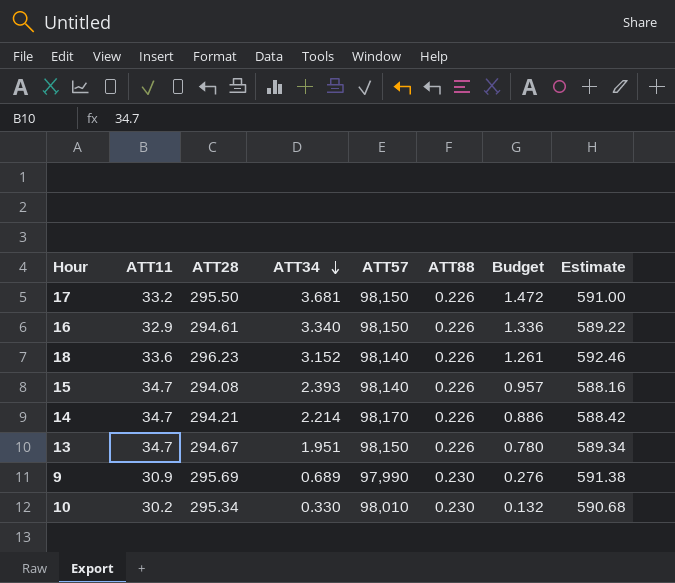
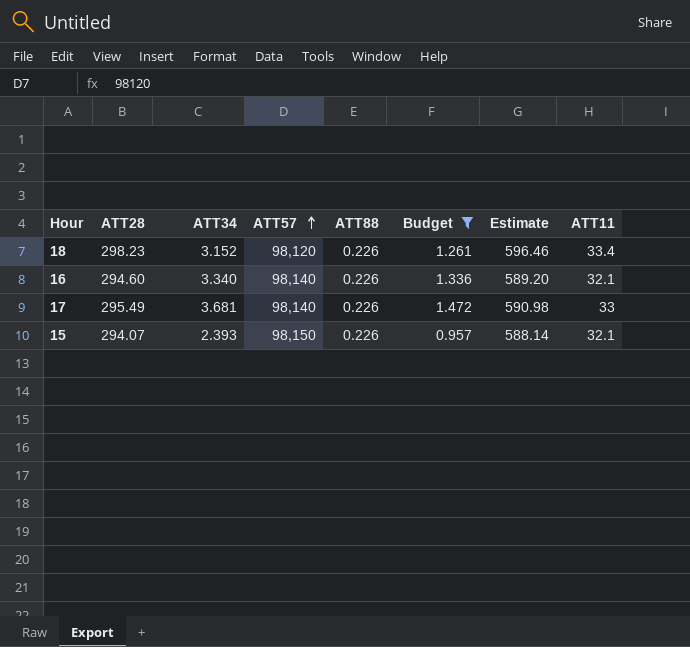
filter: none -> Budget >= 0.957
row order: ATT34 descending -> ATT57 ascending
column ATT11 | position: 2 -> 8
18 | ATT28: 296.23 -> 298.23
18 | ATT57: 98,140 -> 98,120
18 | Estimate: 592.46 -> 596.46
18 | ATT11: 33.6 -> 33.4
16 | ATT28: 294.61 -> 294.60
16 | ATT57: 98,150 -> 98,140
16 | Estimate: 589.22 -> 589.20
16 | ATT11: 32.9 -> 32.1
17 | ATT28: 295.50 -> 295.49
17 | ATT57: 98,150 -> 98,140
17 | Estimate: 591.00 -> 590.98
17 | ATT11: 33.2 -> 33
15 | ATT28: 294.08 -> 294.07
15 | ATT57: 98,140 -> 98,150
15 | Estimate: 588.16 -> 588.14
15 | ATT11: 34.7 -> 32.1

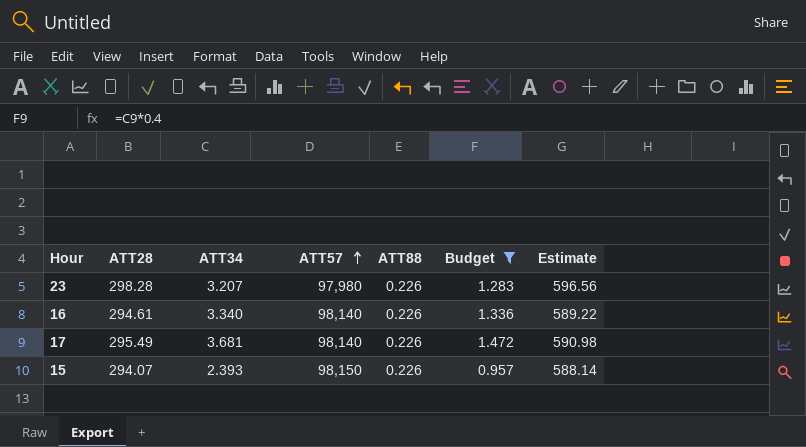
column ATT11 | position: 8 -> none
row 18: 298.23 | 3.152 | 98,120 | 0.226 | 1.261 | 596.46 | 33.4 -> none
row 23: none -> 298.28 | 3.207 | 97,980 | 0.226 | 1.283 | 596.56
16 | ATT28: 294.60 -> 294.61
16 | Estimate: 589.20 -> 589.22

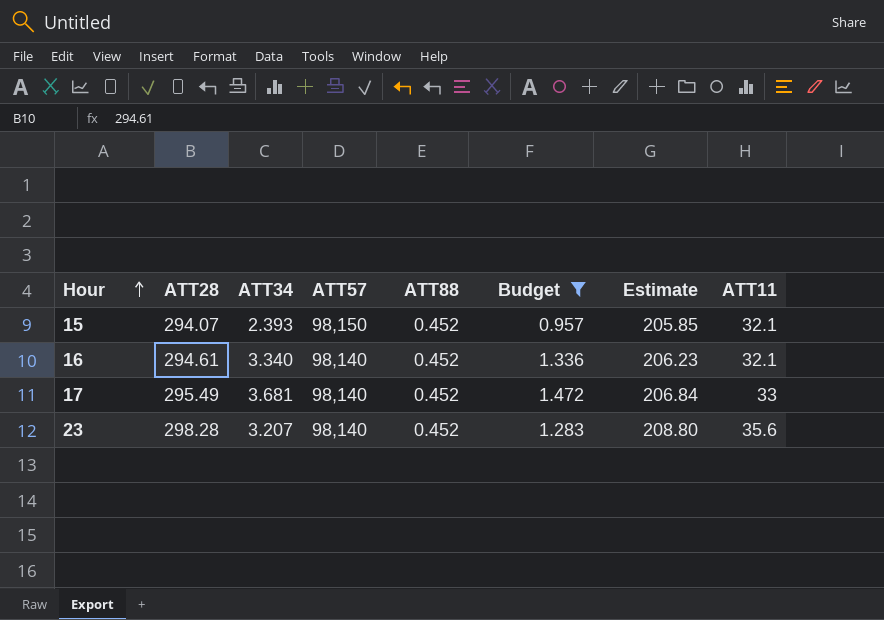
row order: ATT57 ascending -> Hour ascending
column Estimate | formula: [ATT28] * 2 -> [ATT28] * 0.7
column ATT11 | position: none -> 8
15 | ATT88: 0.226 -> 0.452
16 | ATT88: 0.226 -> 0.452
17 | ATT88: 0.226 -> 0.452
23 | ATT57: 97,980 -> 98,140
23 | ATT88: 0.226 -> 0.452

